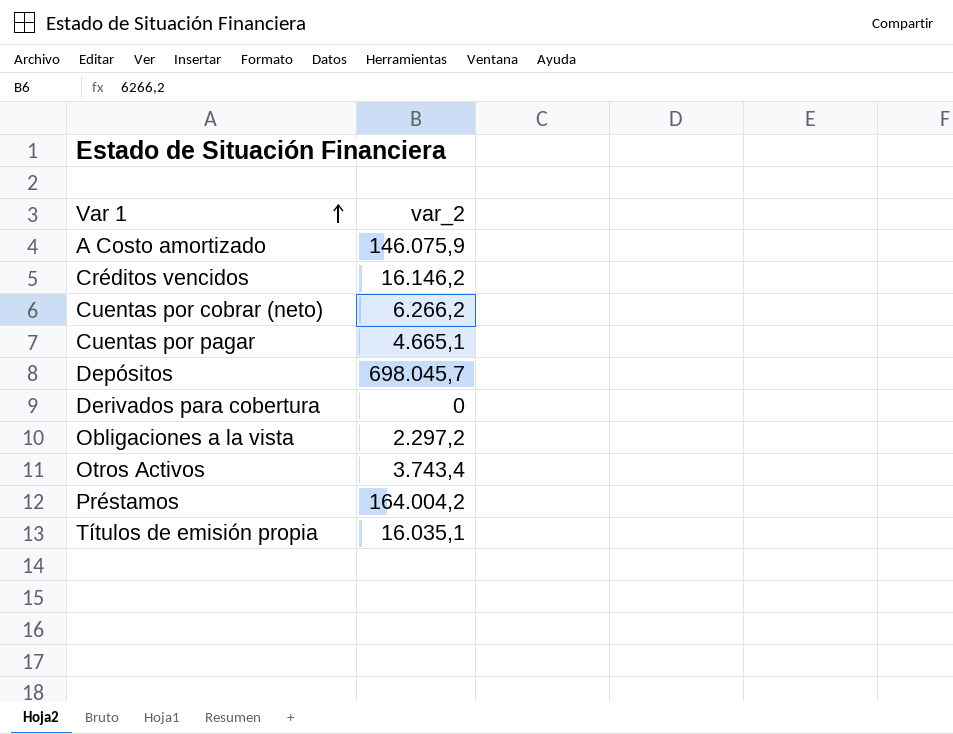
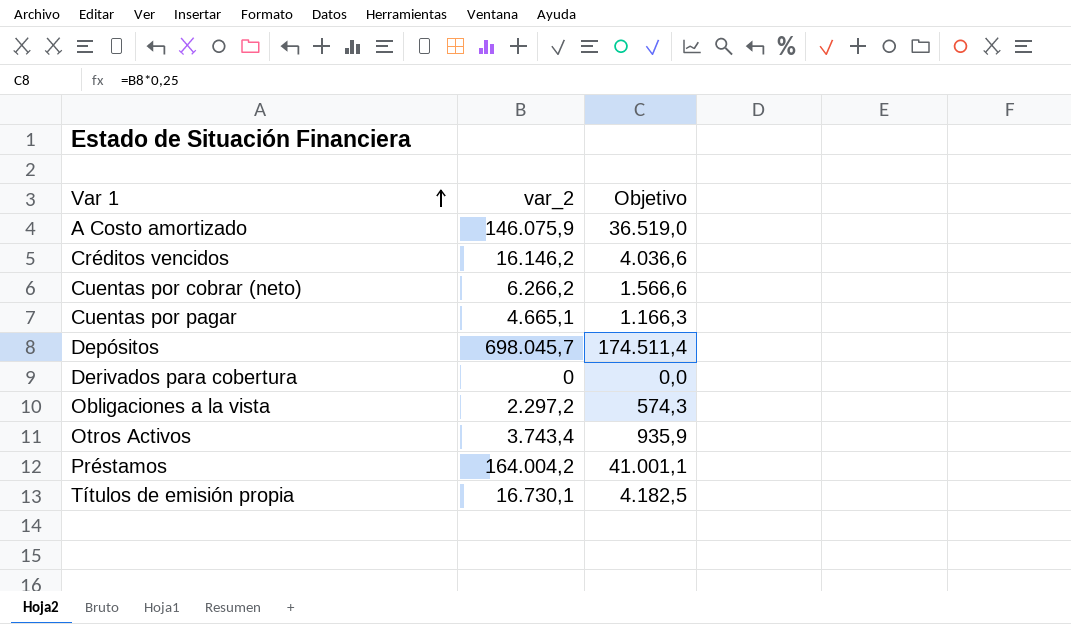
column Objetivo | formula: none -> [var_2] * 0,25
Títulos de emisión propia | var_2: 16.035,1 -> 16.730,1

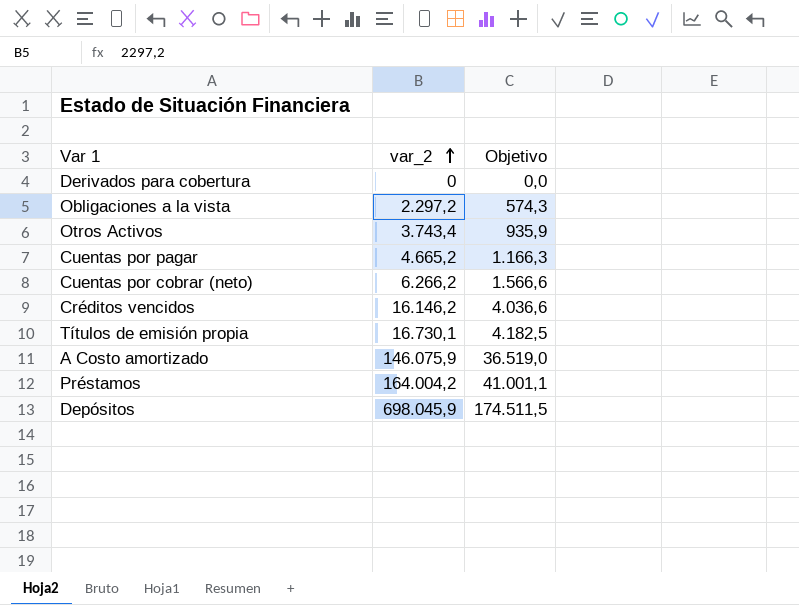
row order: Var 1 ascending -> var_2 ascending
Cuentas por pagar | var_2: 4.665,1 -> 4.665,2
Depósitos | var_2: 698.045,7 -> 698.045,9
Depósitos | Objetivo: 174.511,4 -> 174.511,5

